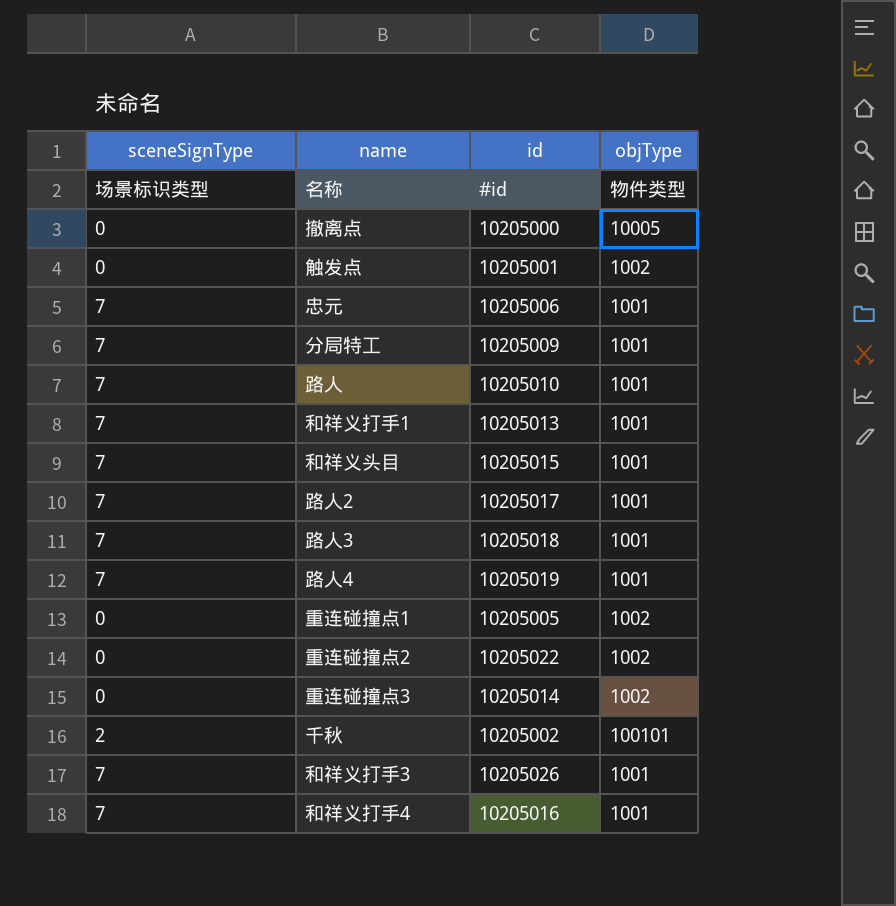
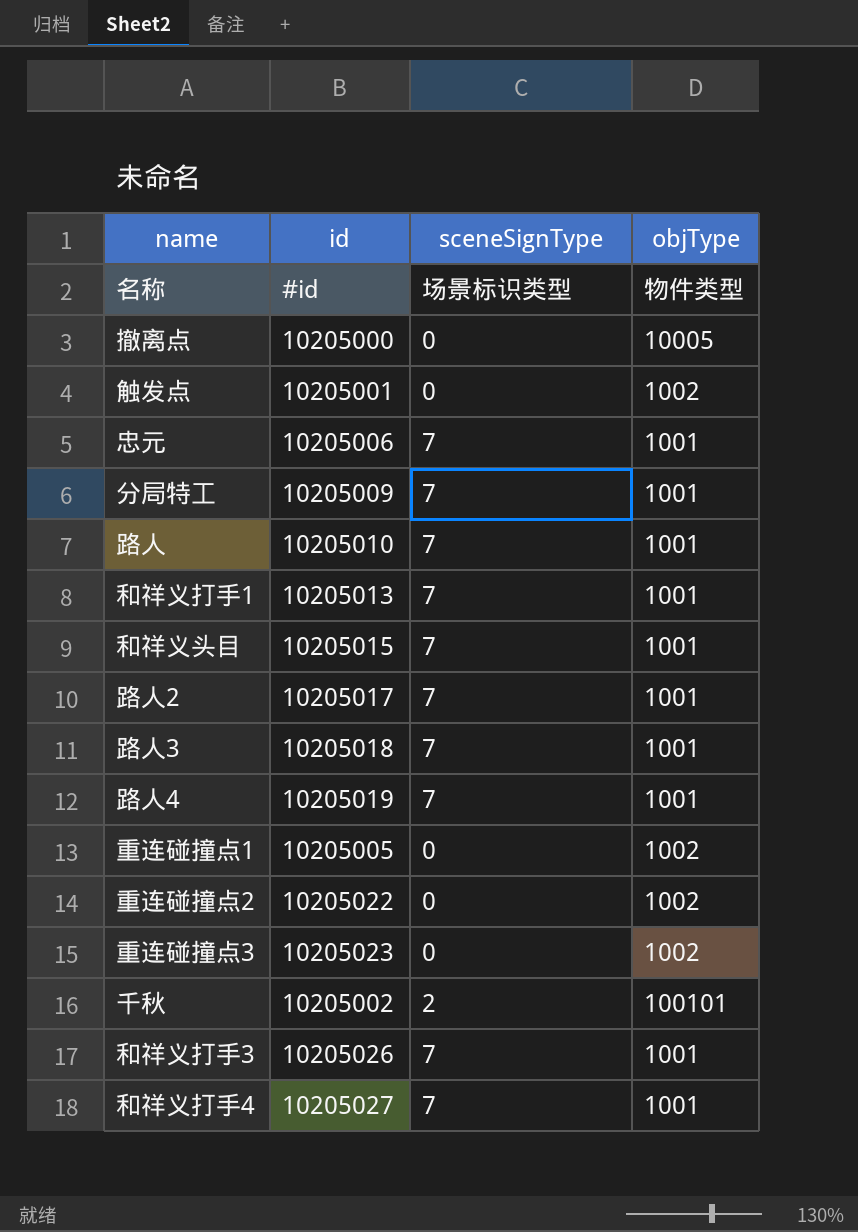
column sceneSignType | position: 1 -> 3
重连碰撞点3 | id: 10205014 -> 10205023
和祥义打手4 | id: 10205016 -> 10205027

